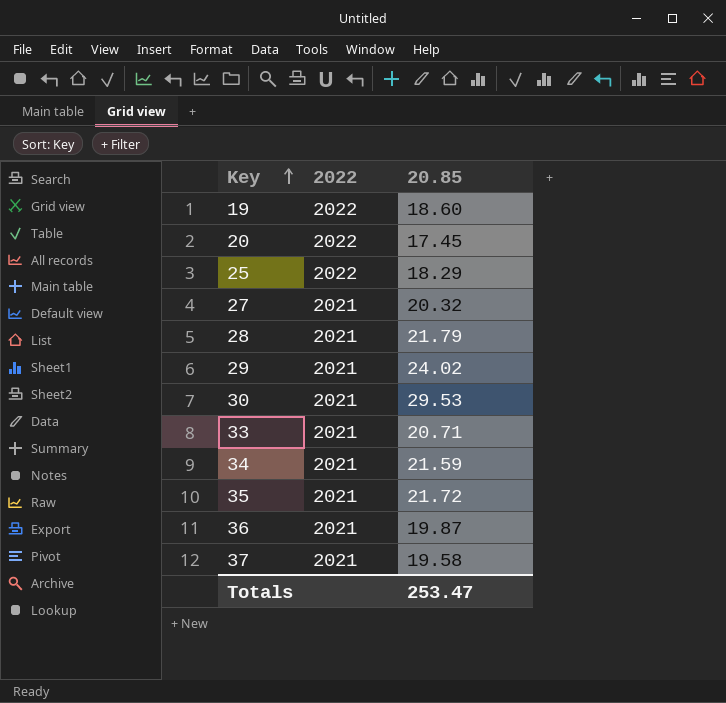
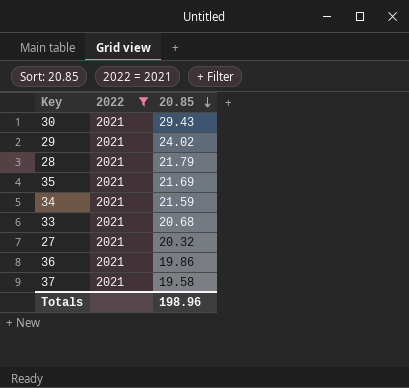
filter: none -> 2022 = 2021
row order: Key ascending -> 20.85 descending
30 | 20.85: 29.53 -> 29.43
35 | 20.85: 21.72 -> 21.69
33 | 20.85: 20.71 -> 20.68
36 | 20.85: 19.87 -> 19.86
Totals | 20.85: 253.47 -> 198.96

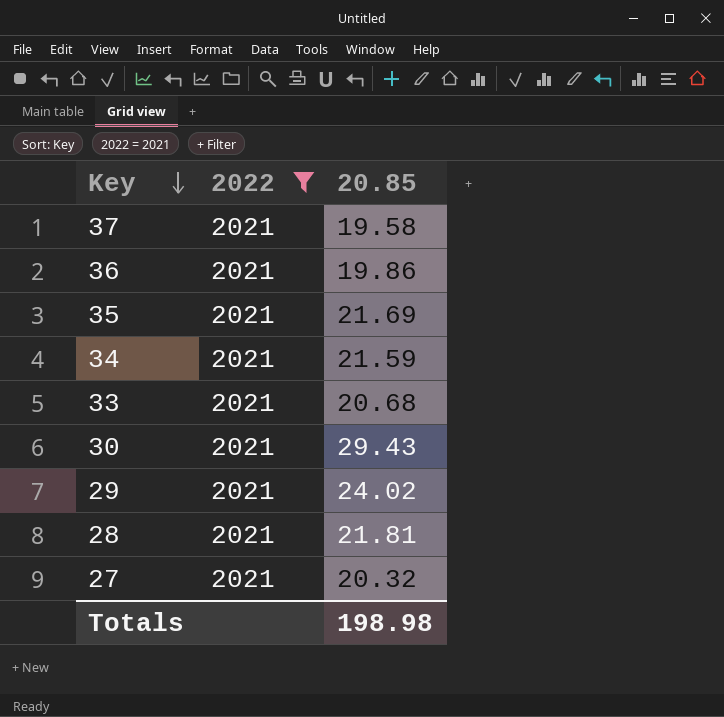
row order: 20.85 descending -> Key descending
28 | 20.85: 21.79 -> 21.81
Totals | 20.85: 198.96 -> 198.98

